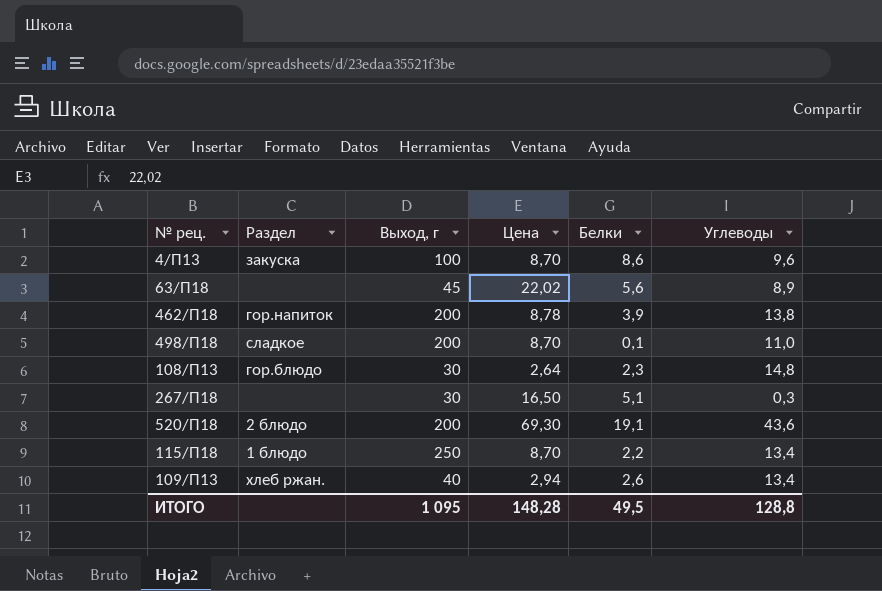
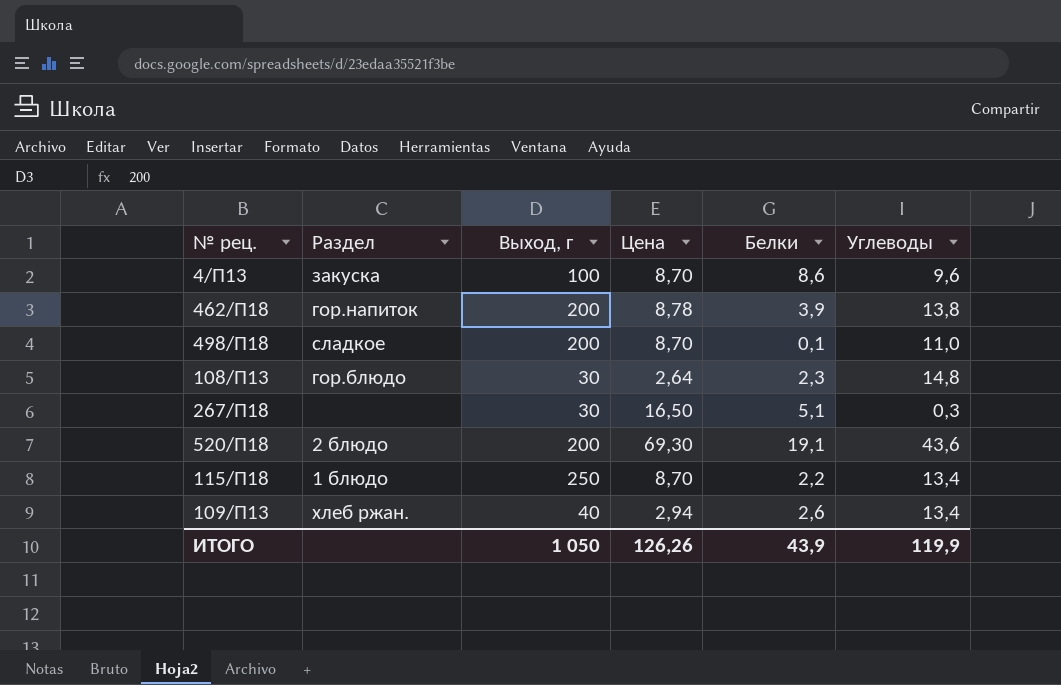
row 63/П18: none | 45 | 22,02 | 5,6 | 8,9 -> none
ИТОГО | Выход, г: 1 095 -> 1 050
ИТОГО | Цена: 148,28 -> 126,26
ИТОГО | Белки: 49,5 -> 43,9
ИТОГО | Углеводы: 128,8 -> 119,9

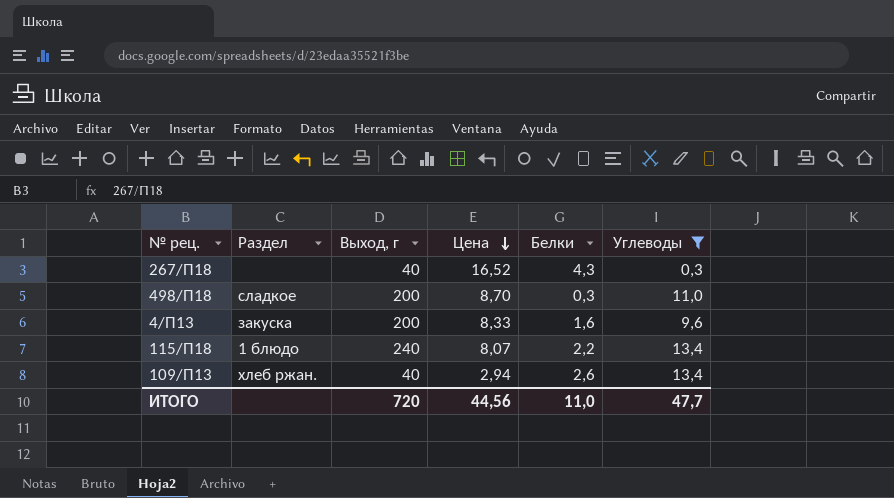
filter: none -> Углеводы <= 13,4
row order: none -> Цена descending
267/П18 | Выход, г: 30 -> 40
267/П18 | Цена: 16,50 -> 16,52
267/П18 | Белки: 5,1 -> 4,3
498/П18 | Белки: 0,1 -> 0,3
4/П13 | Выход, г: 100 -> 200
4/П13 | Цена: 8,70 -> 8,33
4/П13 | Белки: 8,6 -> 1,6
115/П18 | Выход, г: 250 -> 240
115/П18 | Цена: 8,70 -> 8,07
ИТОГО | Выход, г: 1 050 -> 720
ИТОГО | Цена: 126,26 -> 44,56
ИТОГО | Белки: 43,9 -> 11,0
ИТОГО | Углеводы: 119,9 -> 47,7

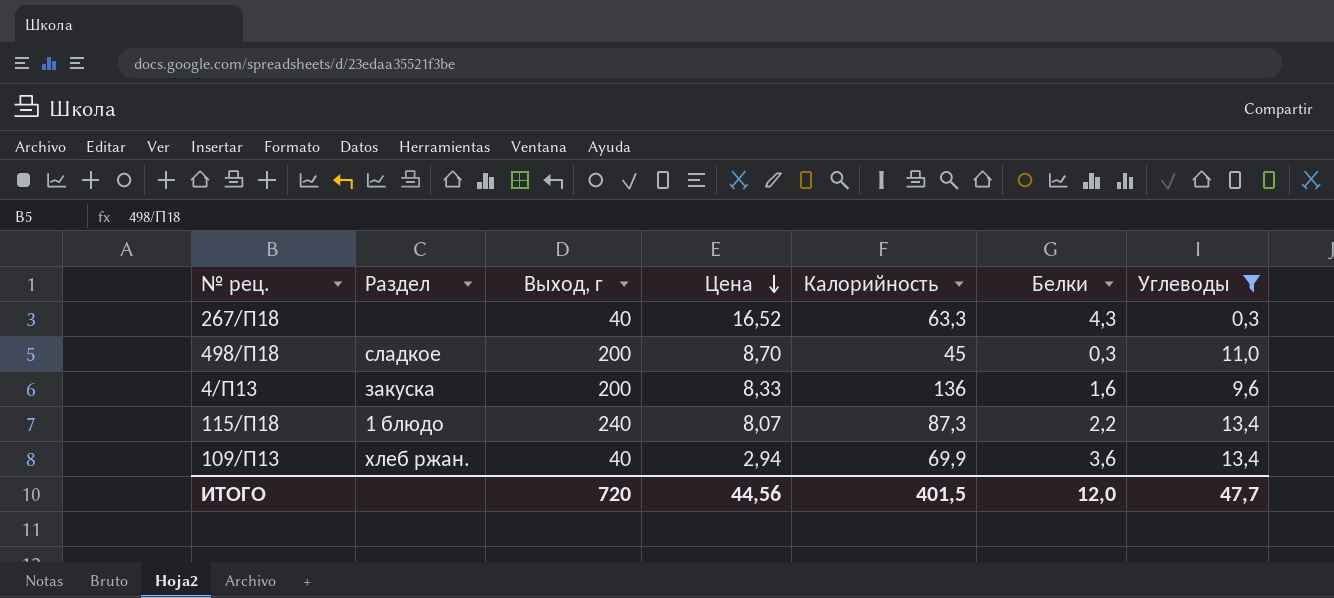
column Калорийность | position: none -> 5
109/П13 | Белки: 2,6 -> 3,6
ИТОГО | Белки: 11,0 -> 12,0

